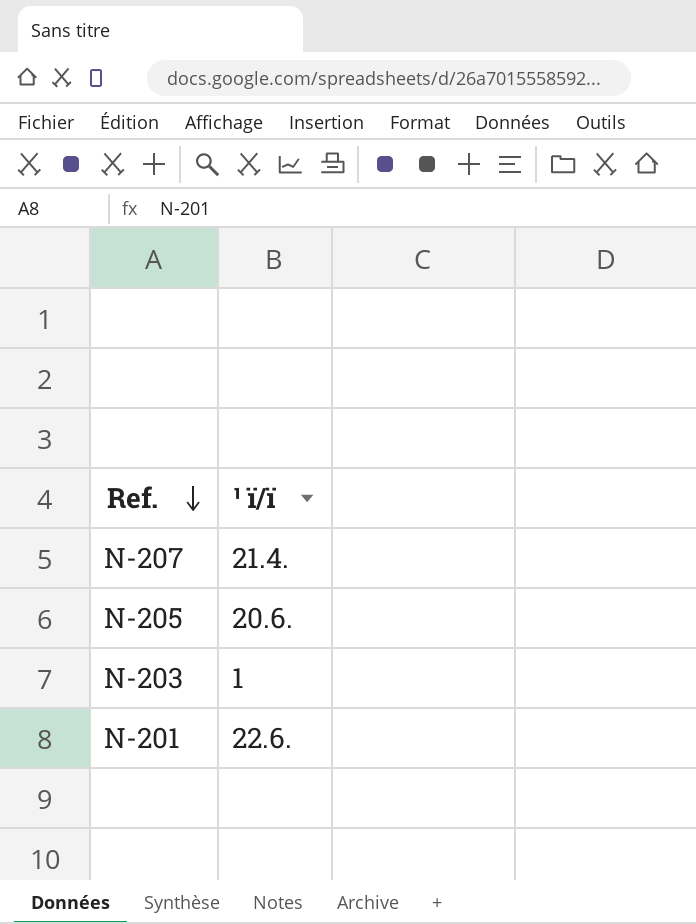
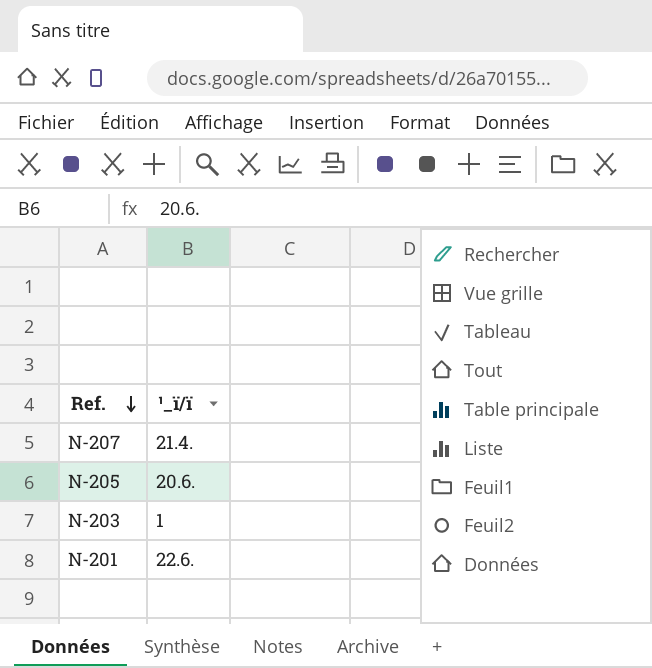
column name: ¹ ï/ï -> ¹_ï/ï

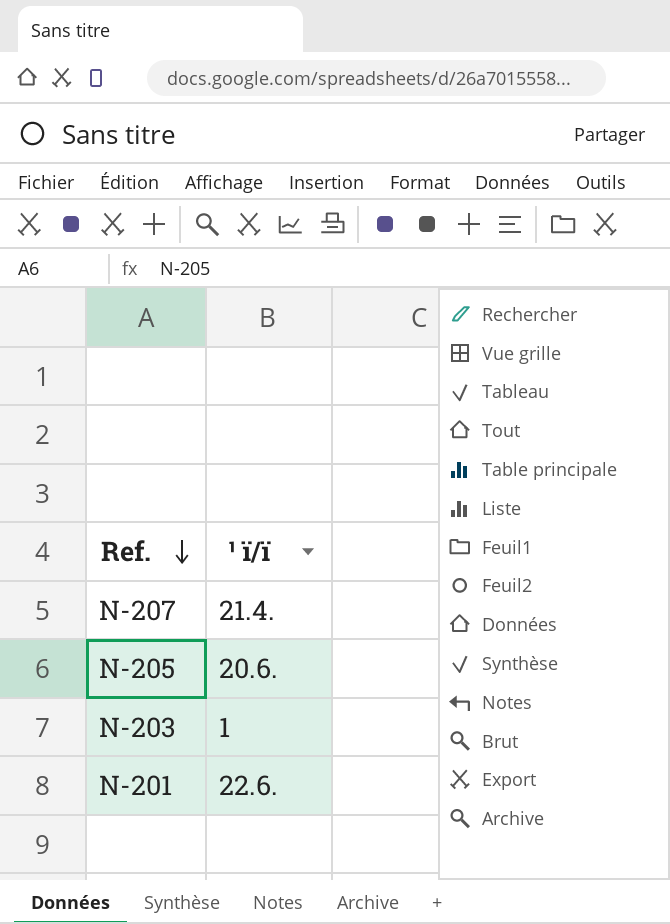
column name: ¹_ï/ï -> ¹ ï/ï

